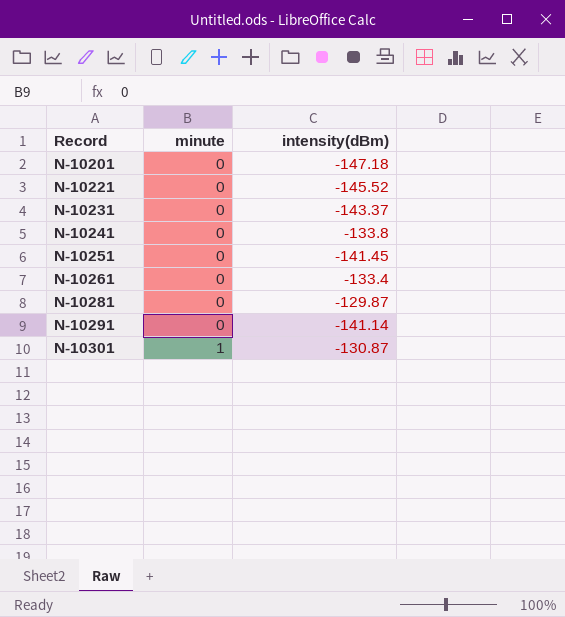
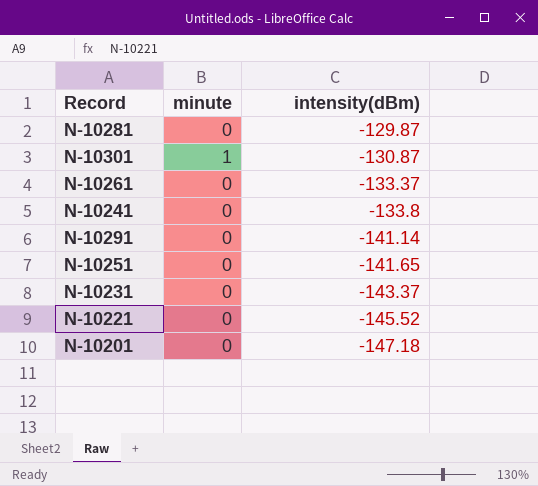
row order: Record ascending -> intensity(dBm) descending
N-10261 | intensity(dBm): -133.4 -> -133.37
N-10251 | intensity(dBm): -141.45 -> -141.65

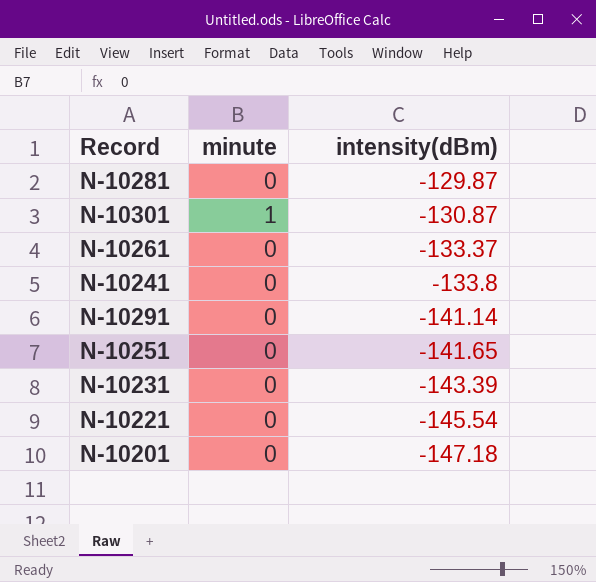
N-10231 | intensity(dBm): -143.37 -> -143.39
N-10221 | intensity(dBm): -145.52 -> -145.54

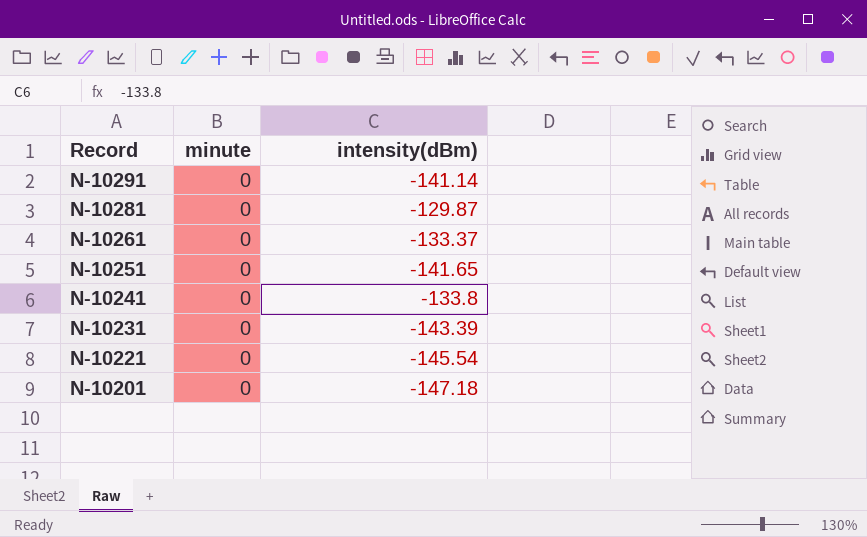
row order: intensity(dBm) descending -> Record descending
row N-10301: 1 | -130.87 -> none

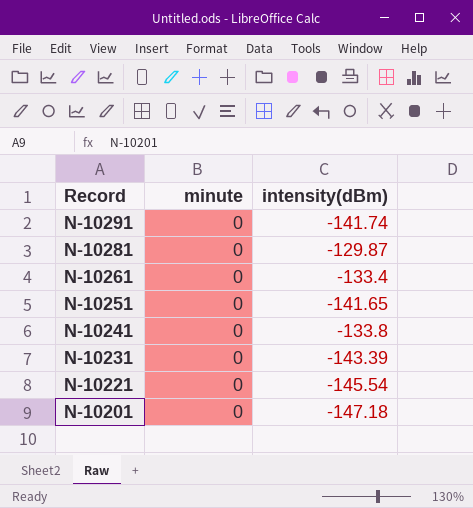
N-10291 | intensity(dBm): -141.14 -> -141.74
N-10261 | intensity(dBm): -133.37 -> -133.4

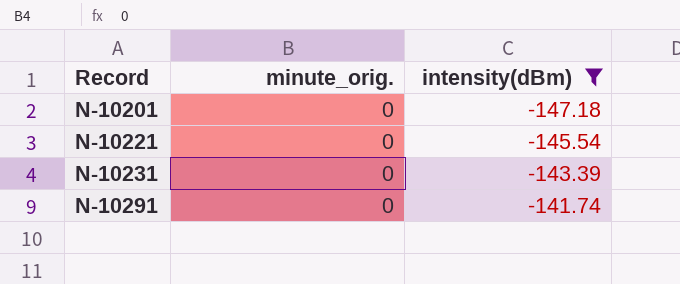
filter: none -> intensity(dBm) <= -141.74
row order: Record descending -> Record ascending
column name: minute -> minute_orig.

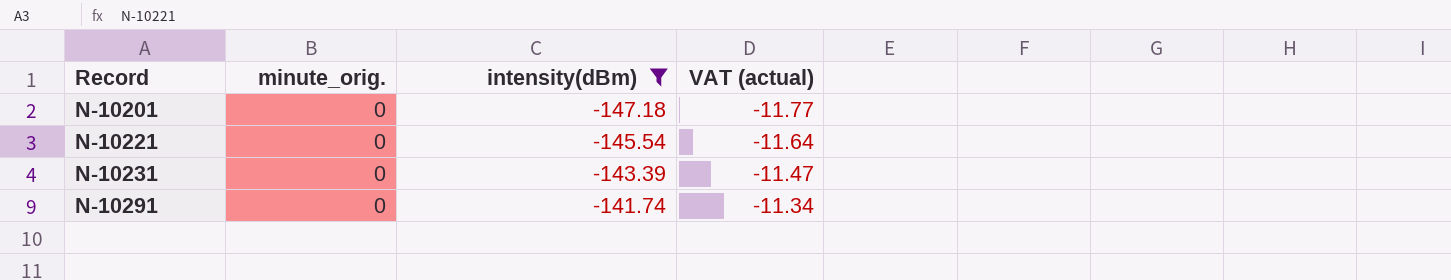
column VAT (actual) | formula: none -> [intensity(dBm)] * 0.08

